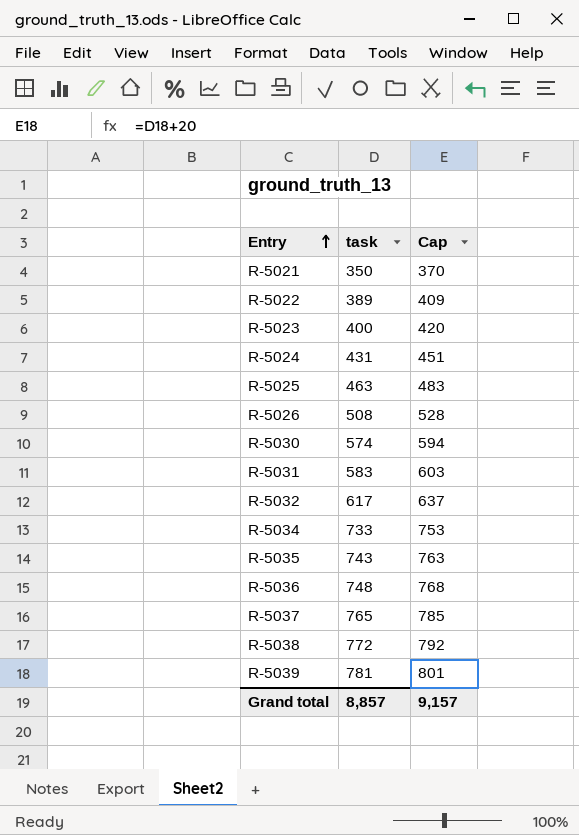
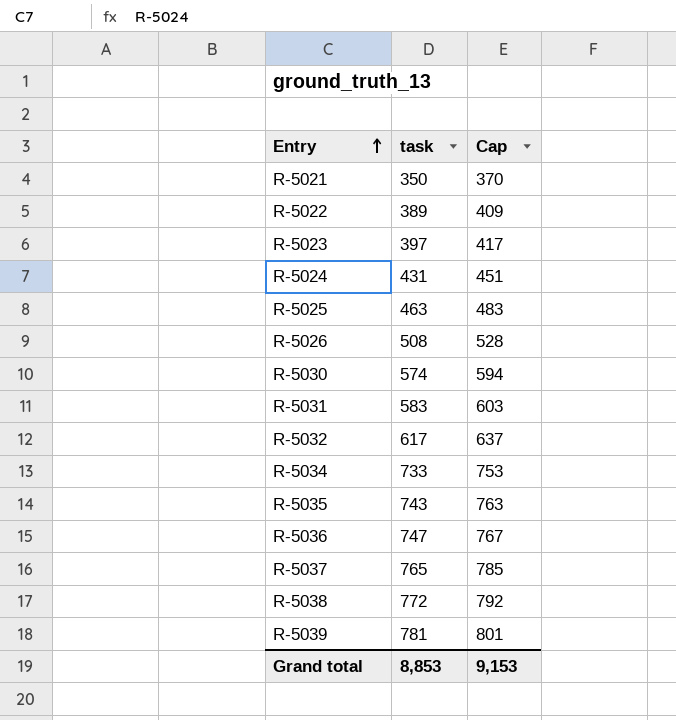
R-5023 | task: 400 -> 397
R-5023 | Cap: 420 -> 417
R-5036 | task: 748 -> 747
R-5036 | Cap: 768 -> 767
Grand total | task: 8,857 -> 8,853
Grand total | Cap: 9,157 -> 9,153

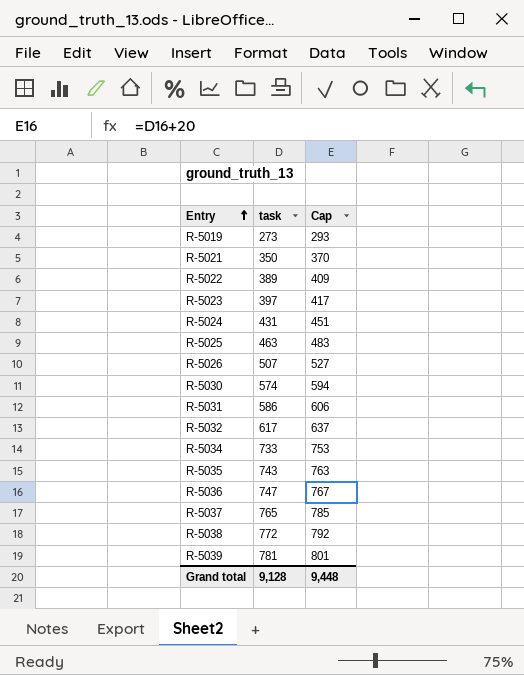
row R-5019: none -> 273 | 293
R-5026 | task: 508 -> 507
R-5026 | Cap: 528 -> 527
R-5031 | task: 583 -> 586
R-5031 | Cap: 603 -> 606
Grand total | task: 8,853 -> 9,128
Grand total | Cap: 9,153 -> 9,448

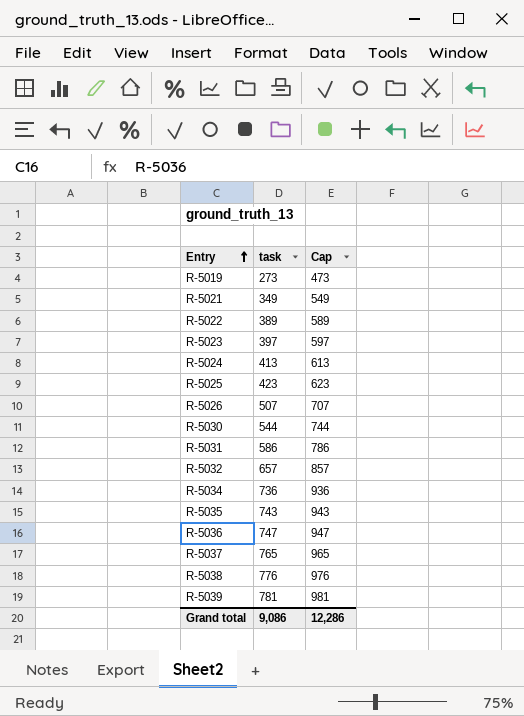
column Cap | formula: [task] + 20 -> [task] + 200
R-5021 | task: 350 -> 349
R-5024 | task: 431 -> 413
R-5025 | task: 463 -> 423
R-5030 | task: 574 -> 544
R-5032 | task: 617 -> 657
R-5034 | task: 733 -> 736
R-5038 | task: 772 -> 776
Grand total | task: 9,128 -> 9,086
Grand total | Cap: 9,448 -> 12,286

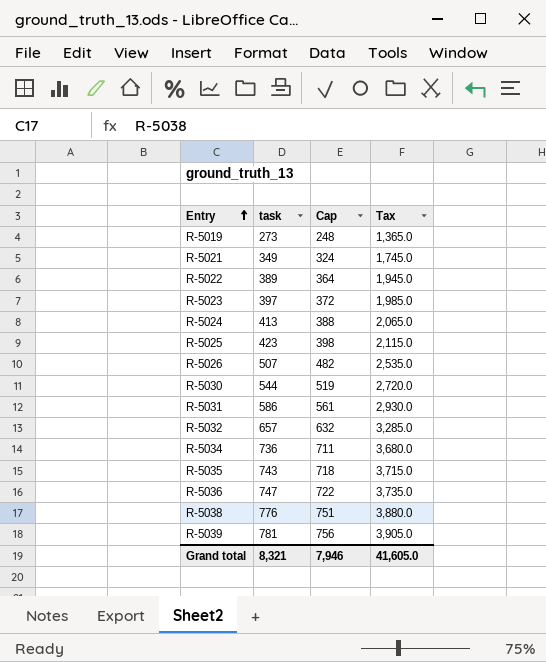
column Cap | formula: [task] + 200 -> [task] - 25
column Tax | formula: none -> [task] * 5
row R-5037: 765 | 965 -> none
Grand total | task: 9,086 -> 8,321
Grand total | Cap: 12,286 -> 7,946

